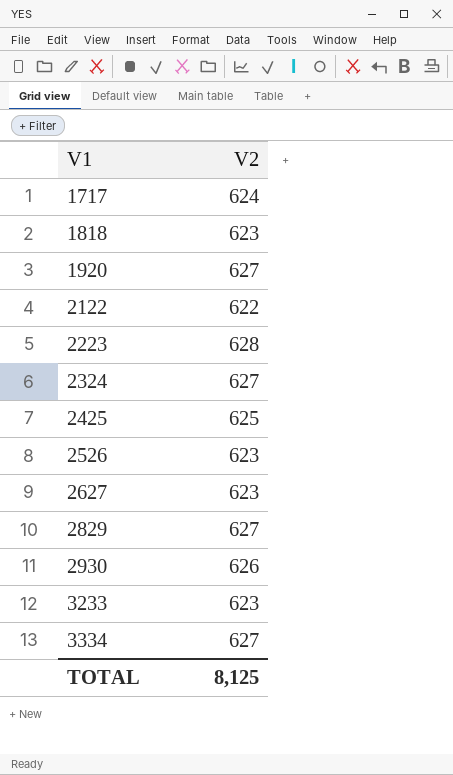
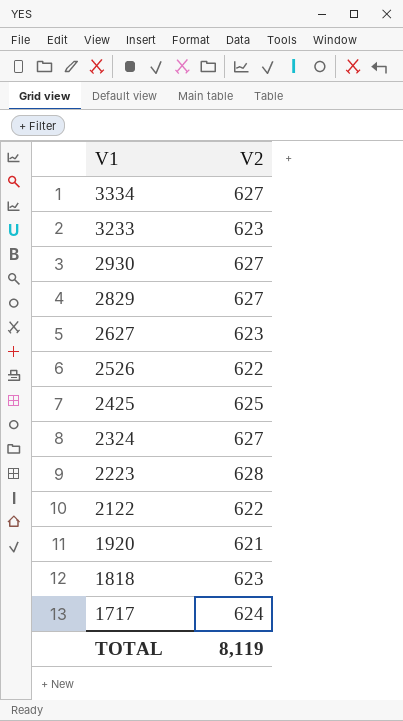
row order: V1 ascending -> V1 descending
2930 | V2: 626 -> 627
2526 | V2: 623 -> 622
1920 | V2: 627 -> 621
TOTAL | V2: 8,125 -> 8,119

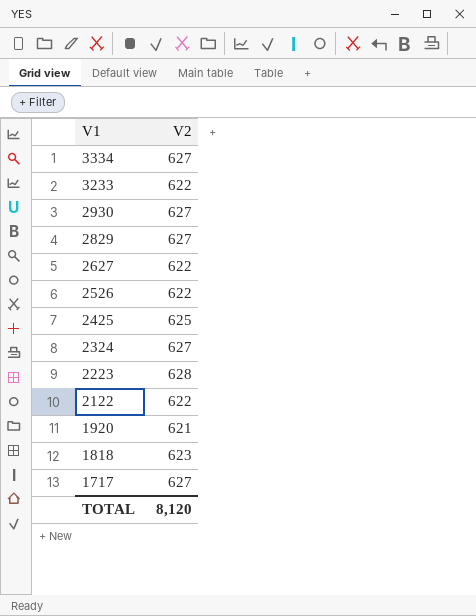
3233 | V2: 623 -> 622
2627 | V2: 623 -> 622
1717 | V2: 624 -> 627
TOTAL | V2: 8,119 -> 8,120

